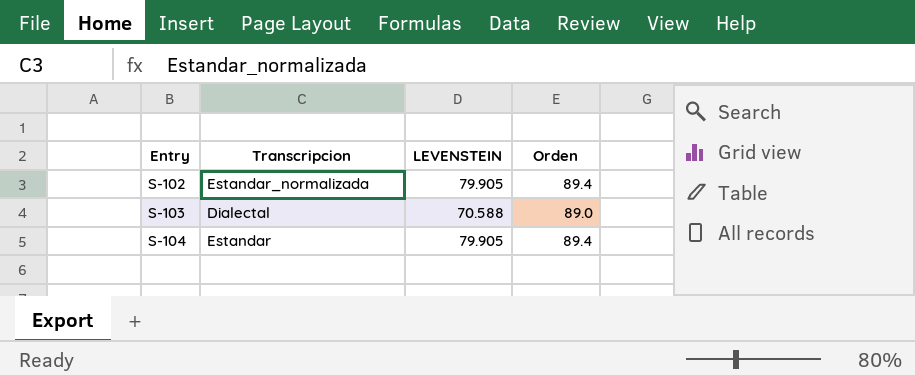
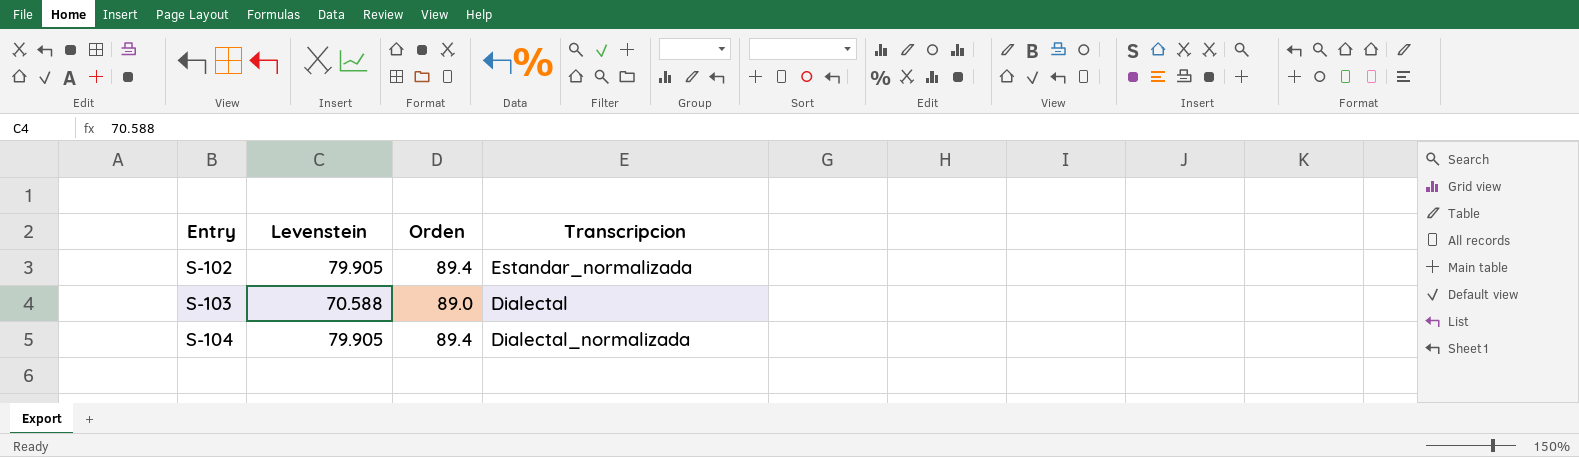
column name: LEVENSTEIN -> Levenstein
column Transcripcion | position: 2 -> 4
S-104 | Transcripcion: Estandar -> Dialectal_normalizada

